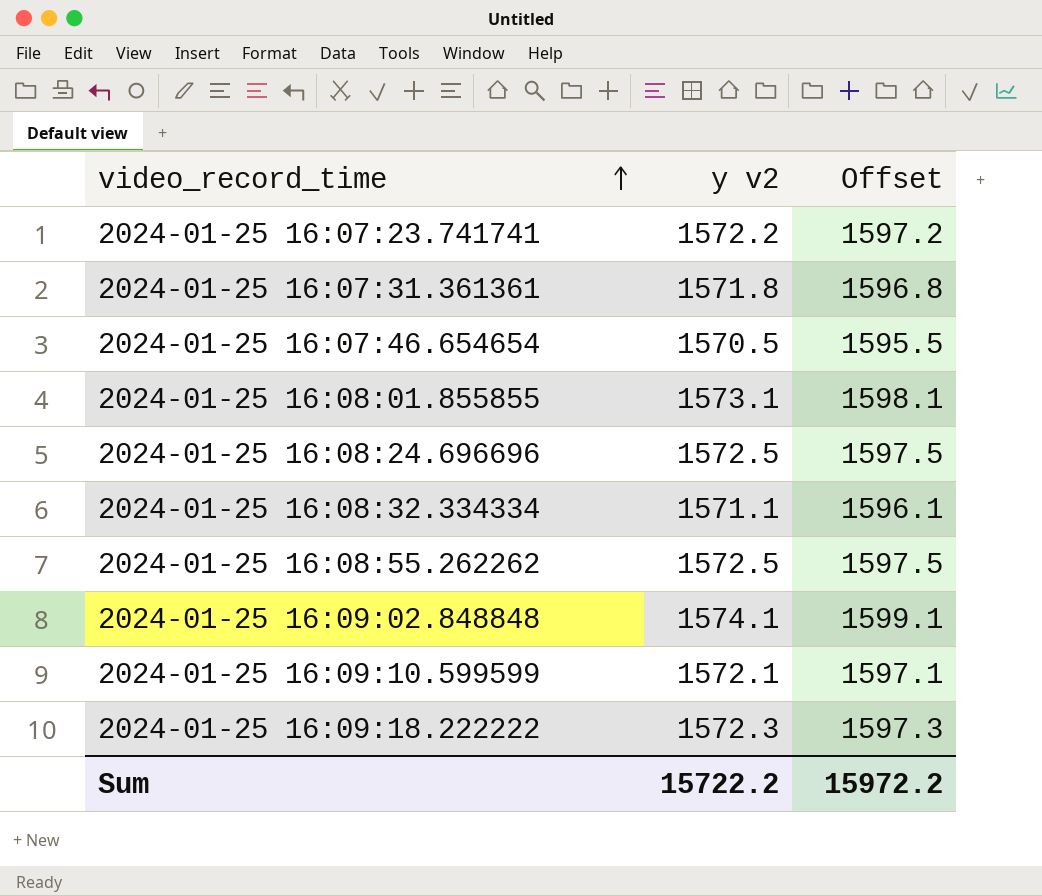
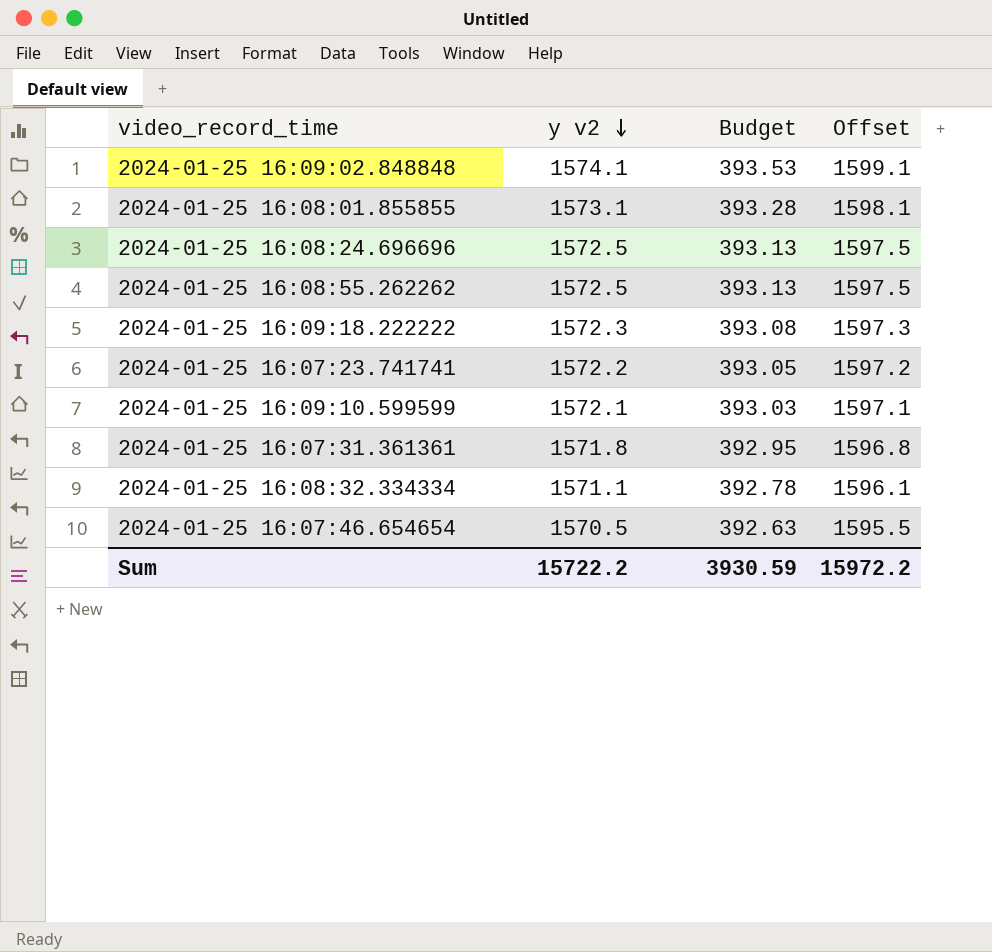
row order: video_record_time ascending -> y v2 descending
column Budget | formula: none -> [y v2] * 0.25

